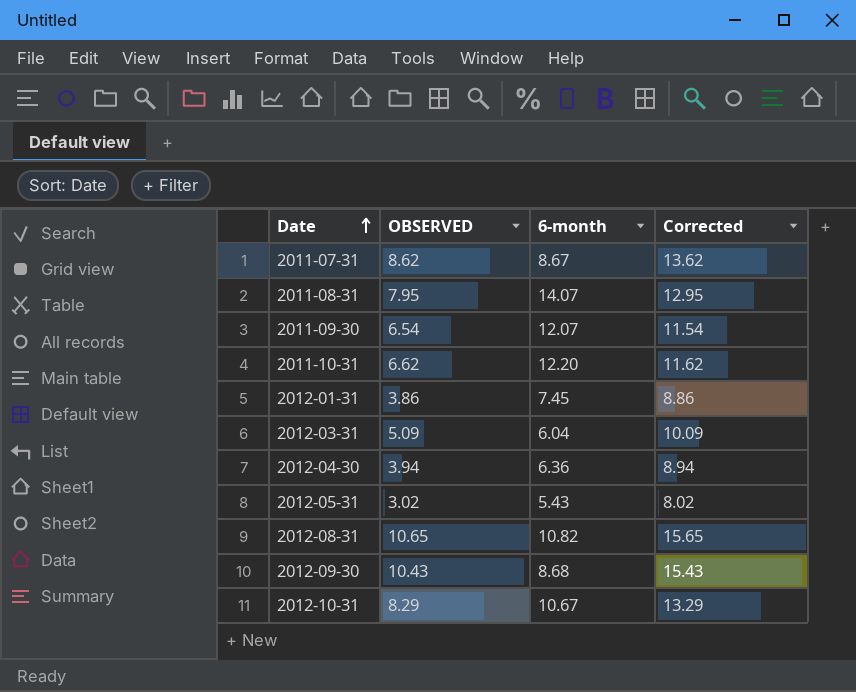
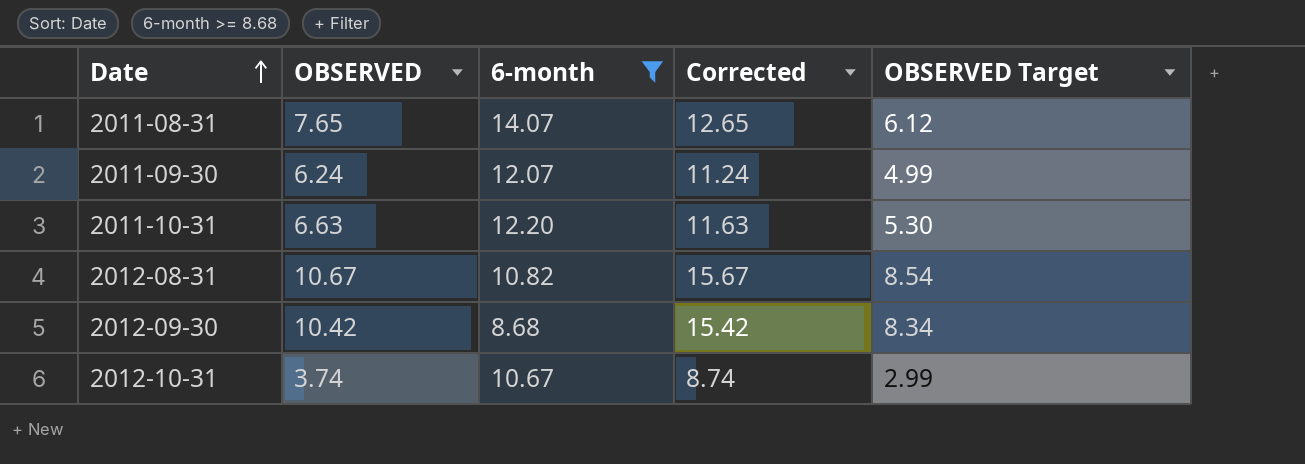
filter: none -> 6-month >= 8.68
column OBSERVED Target | formula: none -> [OBSERVED] * 0.8
2011-08-31 | OBSERVED: 7.95 -> 7.65
2011-08-31 | Corrected: 12.95 -> 12.65
2011-09-30 | OBSERVED: 6.54 -> 6.24
2011-09-30 | Corrected: 11.54 -> 11.24
2011-10-31 | OBSERVED: 6.62 -> 6.63
2011-10-31 | Corrected: 11.62 -> 11.63
2012-08-31 | OBSERVED: 10.65 -> 10.67
2012-08-31 | Corrected: 15.65 -> 15.67
2012-09-30 | OBSERVED: 10.43 -> 10.42
2012-09-30 | Corrected: 15.43 -> 15.42
2012-10-31 | OBSERVED: 8.29 -> 3.74
2012-10-31 | Corrected: 13.29 -> 8.74

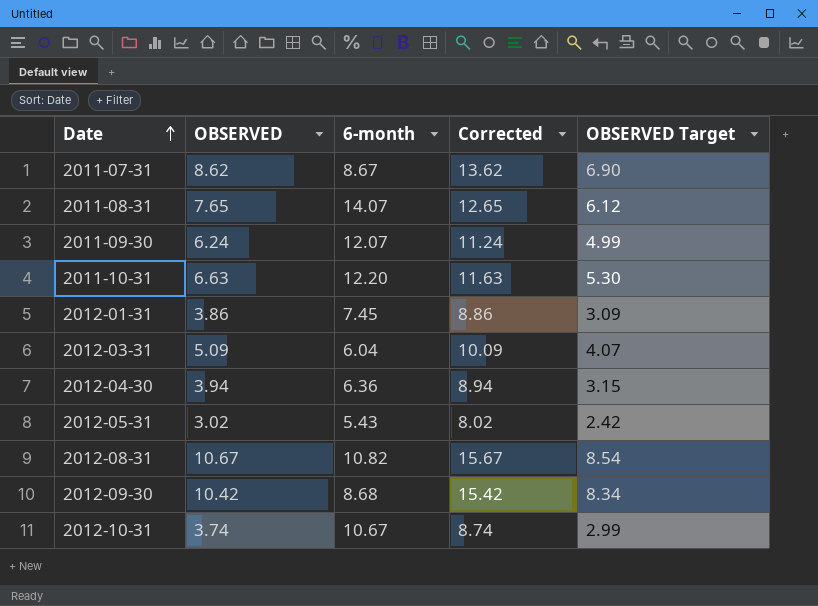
filter: 6-month >= 8.68 -> none

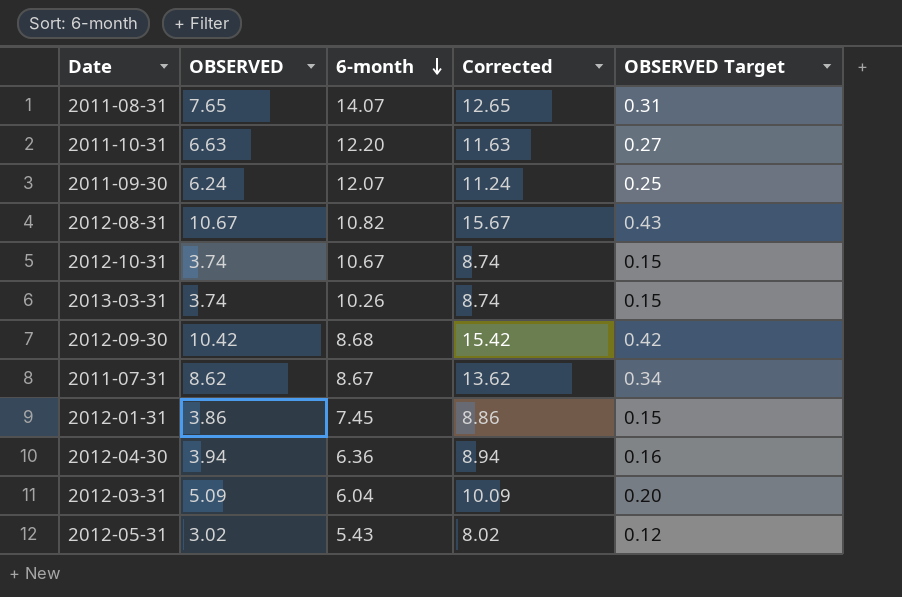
row order: Date ascending -> 6-month descending
column OBSERVED Target | formula: [OBSERVED] * 0.8 -> [OBSERVED] * 0.04
row 2013-03-31: none -> 3.74 | 10.26 | 8.74 | 0.15

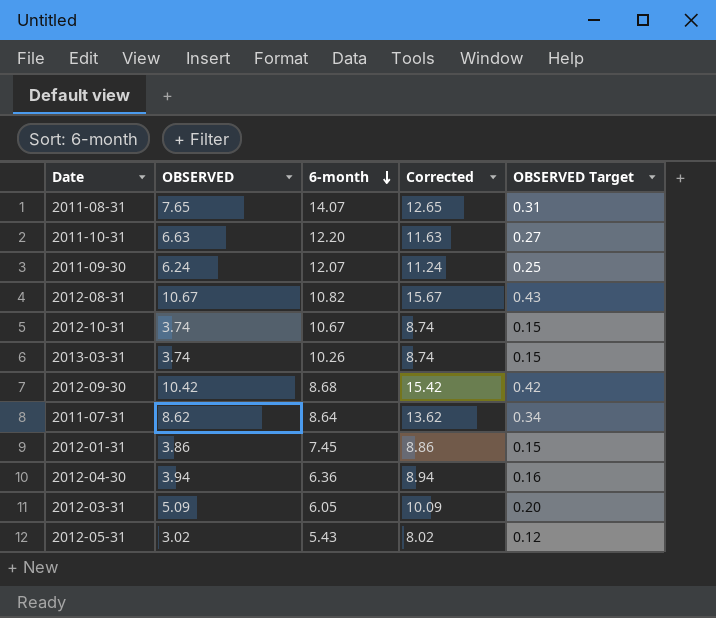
2011-07-31 | 6-month: 8.67 -> 8.64
2012-03-31 | 6-month: 6.04 -> 6.05

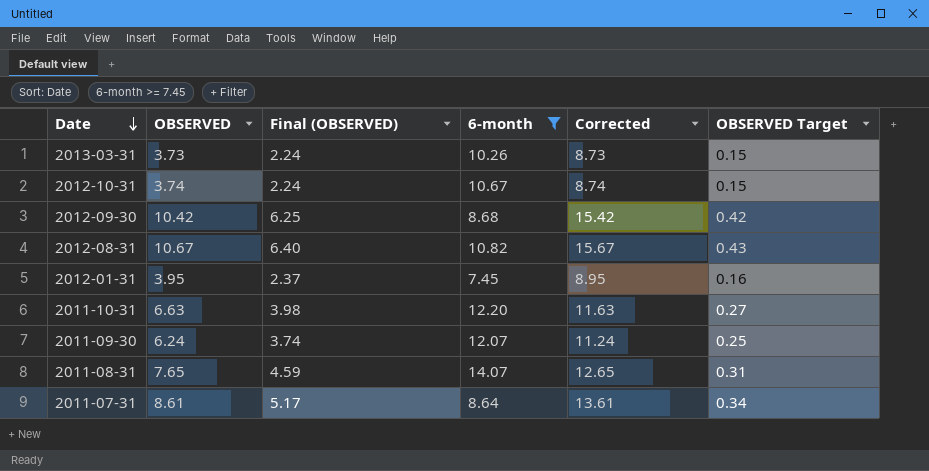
filter: none -> 6-month >= 7.45
row order: 6-month descending -> Date descending
column Final (OBSERVED) | formula: none -> [OBSERVED] * 0.6
2013-03-31 | OBSERVED: 3.74 -> 3.73
2013-03-31 | Corrected: 8.74 -> 8.73
2012-01-31 | OBSERVED: 3.86 -> 3.95
2012-01-31 | Corrected: 8.86 -> 8.95
2012-01-31 | OBSERVED Target: 0.15 -> 0.16
2011-07-31 | OBSERVED: 8.62 -> 8.61
2011-07-31 | Corrected: 13.62 -> 13.61

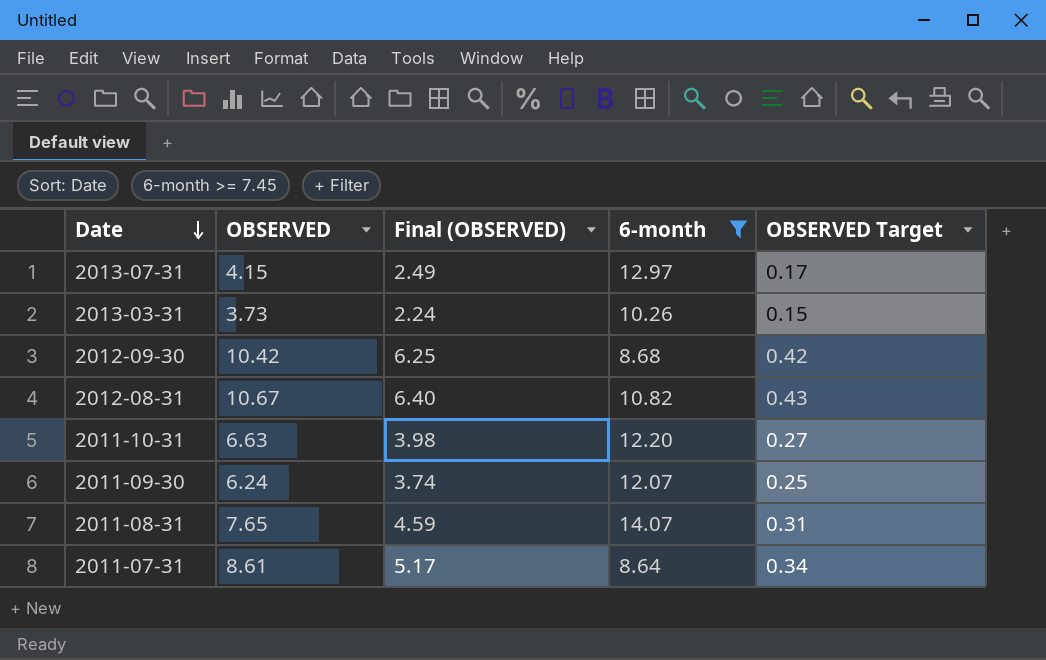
column Corrected | formula: [OBSERVED] + 5 -> none
row 2012-10-31: 3.74 | 2.24 | 10.67 | 8.74 | 0.15 -> none
row 2012-01-31: 3.95 | 2.37 | 7.45 | 8.95 | 0.16 -> none
row 2013-07-31: none -> 4.15 | 2.49 | 12.97 | 0.17

